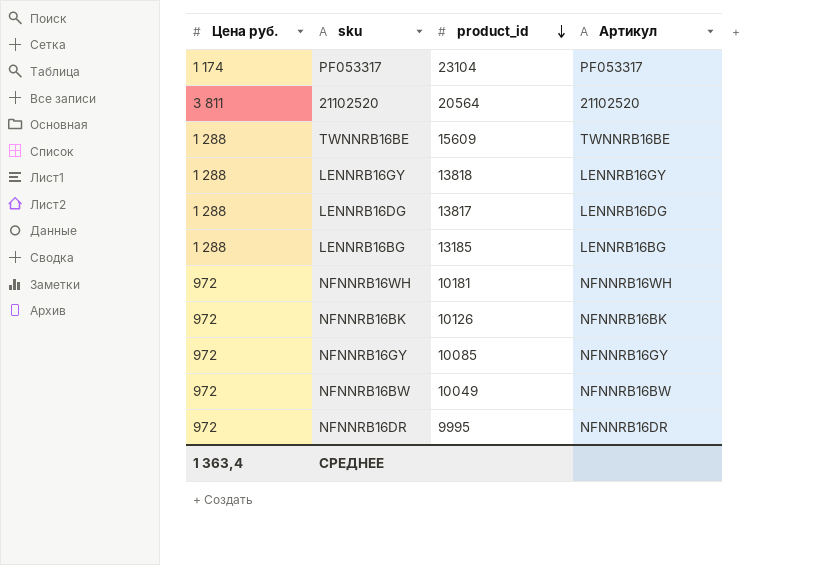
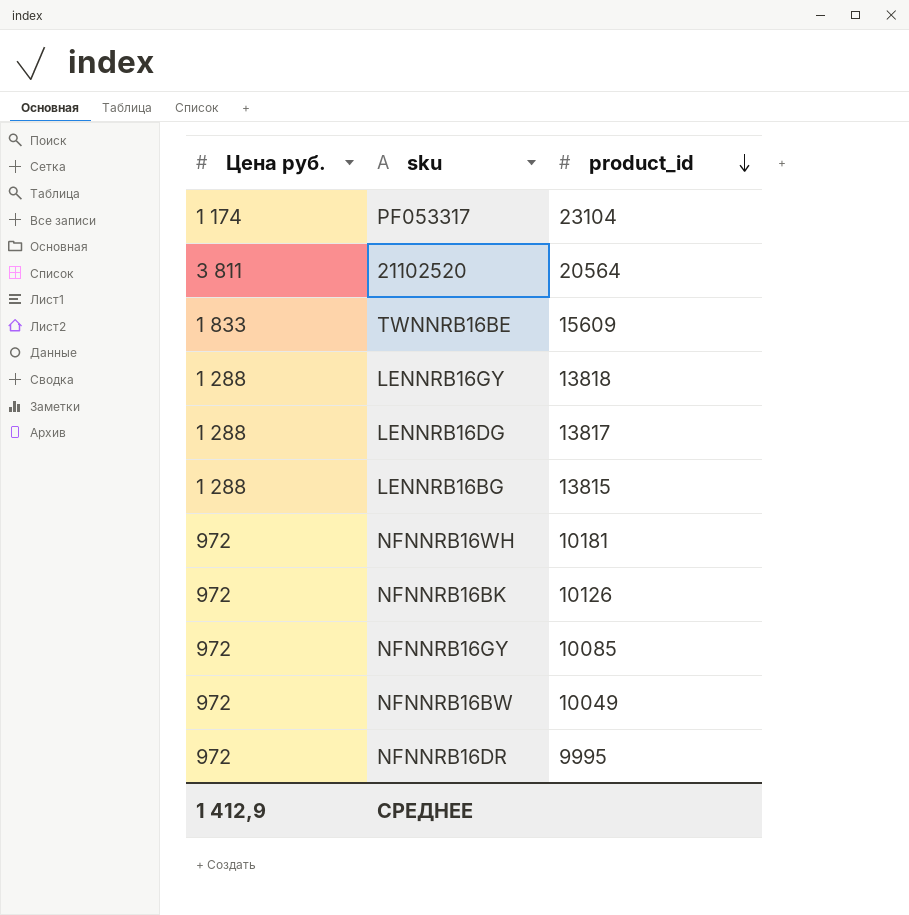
column Артикул | position: 4 -> none
TWNNRB16BE | Цена руб.: 1 288 -> 1 833
LENNRB16BG | product_id: 13185 -> 13815
СРЕДНЕЕ | Цена руб.: 1 363,4 -> 1 412,9

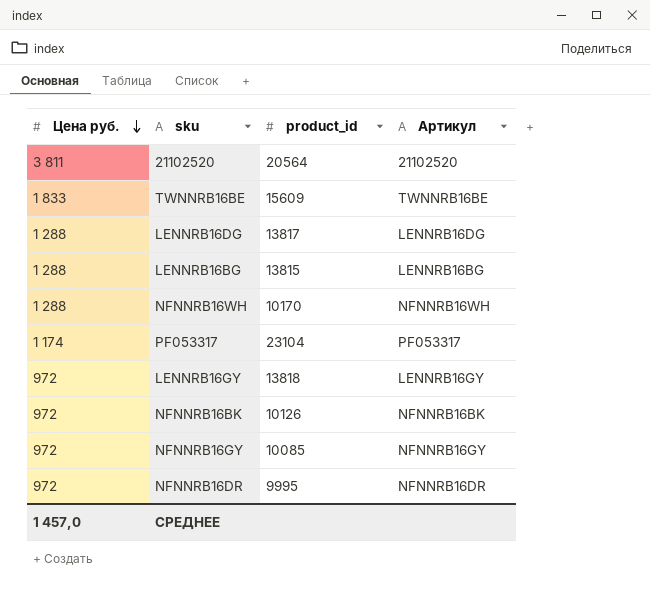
row order: product_id descending -> Цена руб. descending
column Артикул | position: none -> 4
row NFNNRB16BW: 972 | 10049 -> none
NFNNRB16WH | Цена руб.: 972 -> 1 288
NFNNRB16WH | product_id: 10181 -> 10170
LENNRB16GY | Цена руб.: 1 288 -> 972
СРЕДНЕЕ | Цена руб.: 1 412,9 -> 1 457,0

